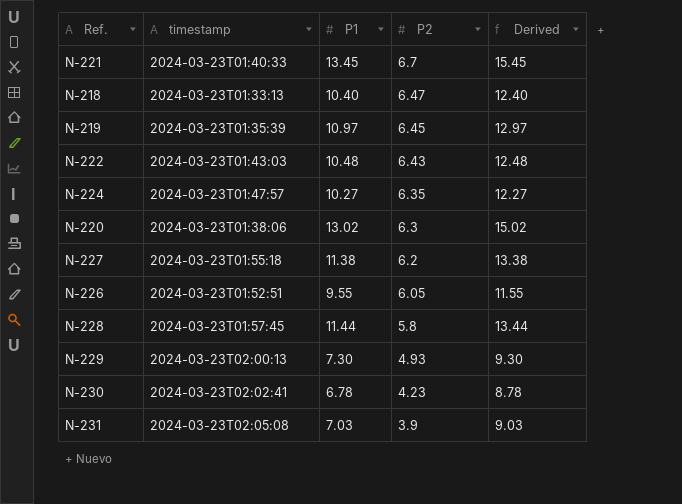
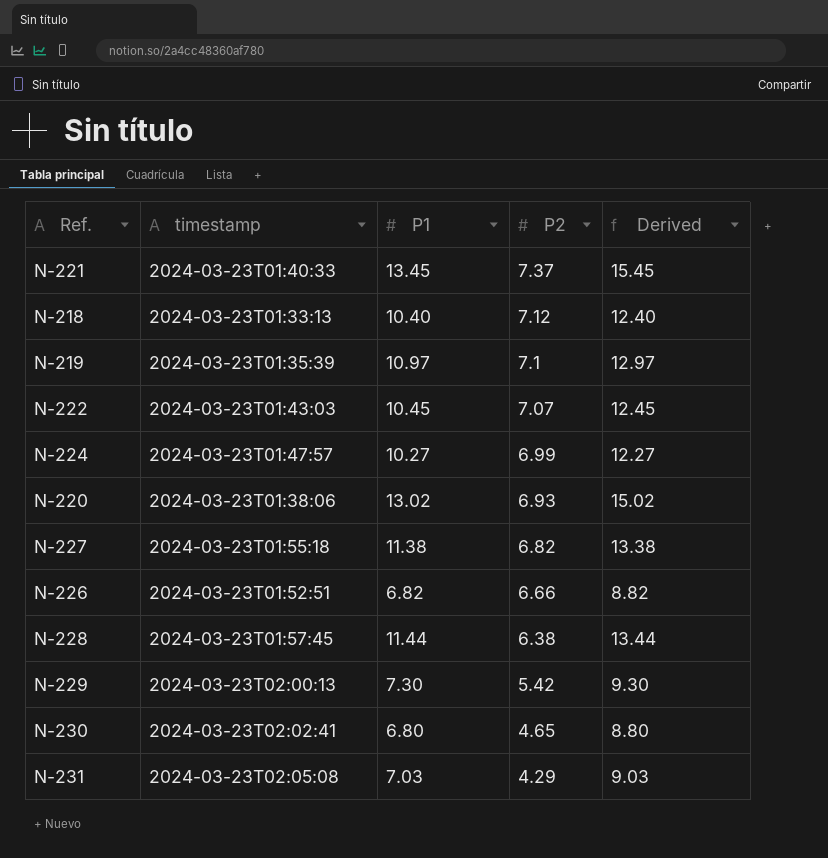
N-221 | P2: 6.7 -> 7.37
N-218 | P2: 6.47 -> 7.12
N-219 | P2: 6.45 -> 7.1
N-222 | P1: 10.48 -> 10.45
N-222 | P2: 6.43 -> 7.07
N-222 | Derived: 12.48 -> 12.45
N-224 | P2: 6.35 -> 6.99
N-220 | P2: 6.3 -> 6.93
N-227 | P2: 6.2 -> 6.82
N-226 | P1: 9.55 -> 6.82
N-226 | P2: 6.05 -> 6.66
N-226 | Derived: 11.55 -> 8.82
N-228 | P2: 5.8 -> 6.38
N-229 | P2: 4.93 -> 5.42
N-230 | P1: 6.78 -> 6.80
N-230 | P2: 4.23 -> 4.65
N-230 | Derived: 8.78 -> 8.80
N-231 | P2: 3.9 -> 4.29

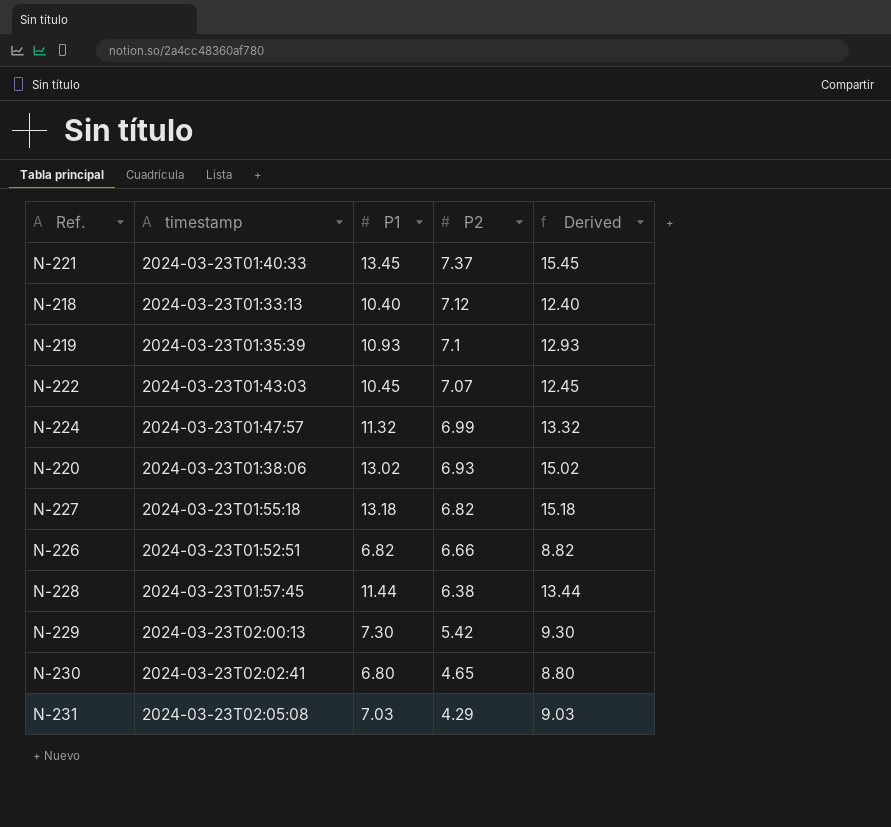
N-219 | P1: 10.97 -> 10.93
N-219 | Derived: 12.97 -> 12.93
N-224 | P1: 10.27 -> 11.32
N-224 | Derived: 12.27 -> 13.32
N-227 | P1: 11.38 -> 13.18
N-227 | Derived: 13.38 -> 15.18

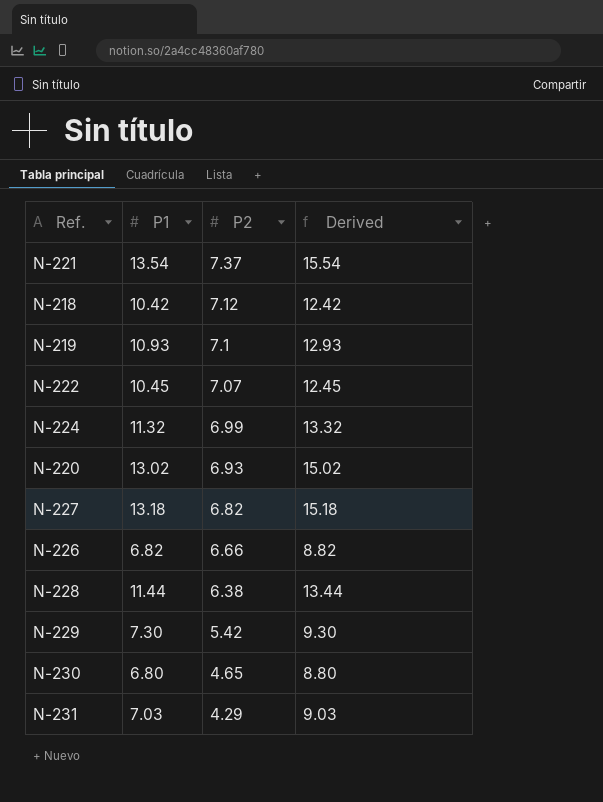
column timestamp | position: 2 -> none
N-221 | P1: 13.45 -> 13.54
N-221 | Derived: 15.45 -> 15.54
N-218 | P1: 10.40 -> 10.42
N-218 | Derived: 12.40 -> 12.42

